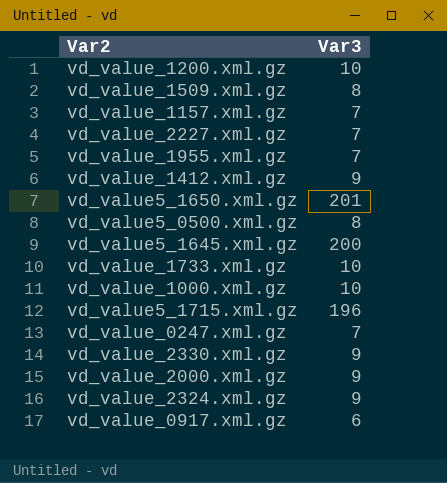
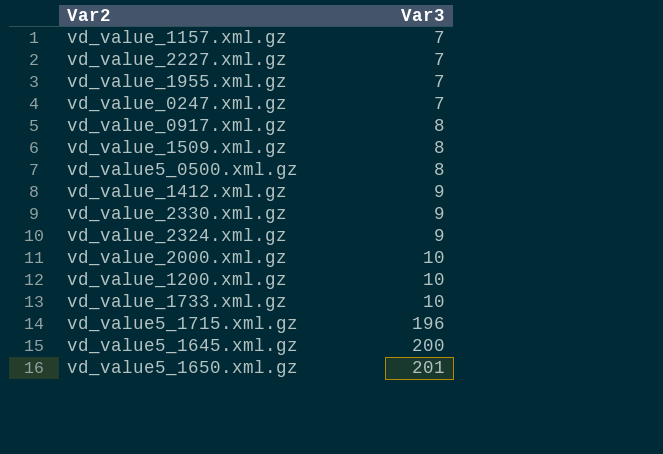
row order: none -> Var3 ascending
row vd_value_1000.xml.gz: 10 -> none
vd_value_0917.xml.gz | Var3: 6 -> 8
vd_value_2000.xml.gz | Var3: 9 -> 10

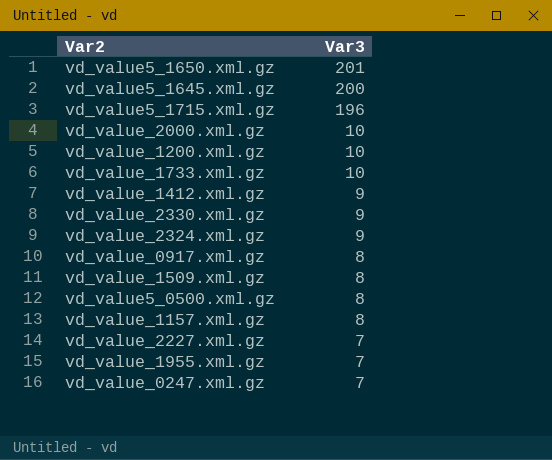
row order: Var3 ascending -> Var3 descending
vd_value_1157.xml.gz | Var3: 7 -> 8

